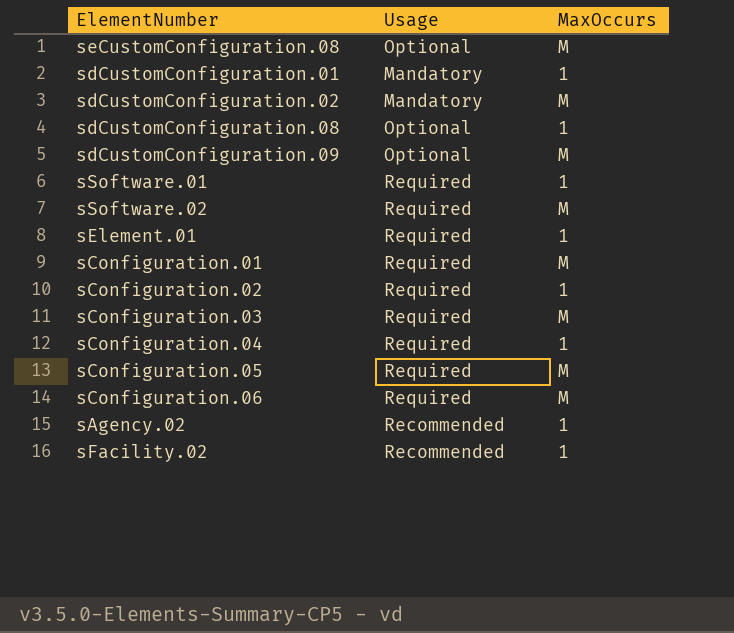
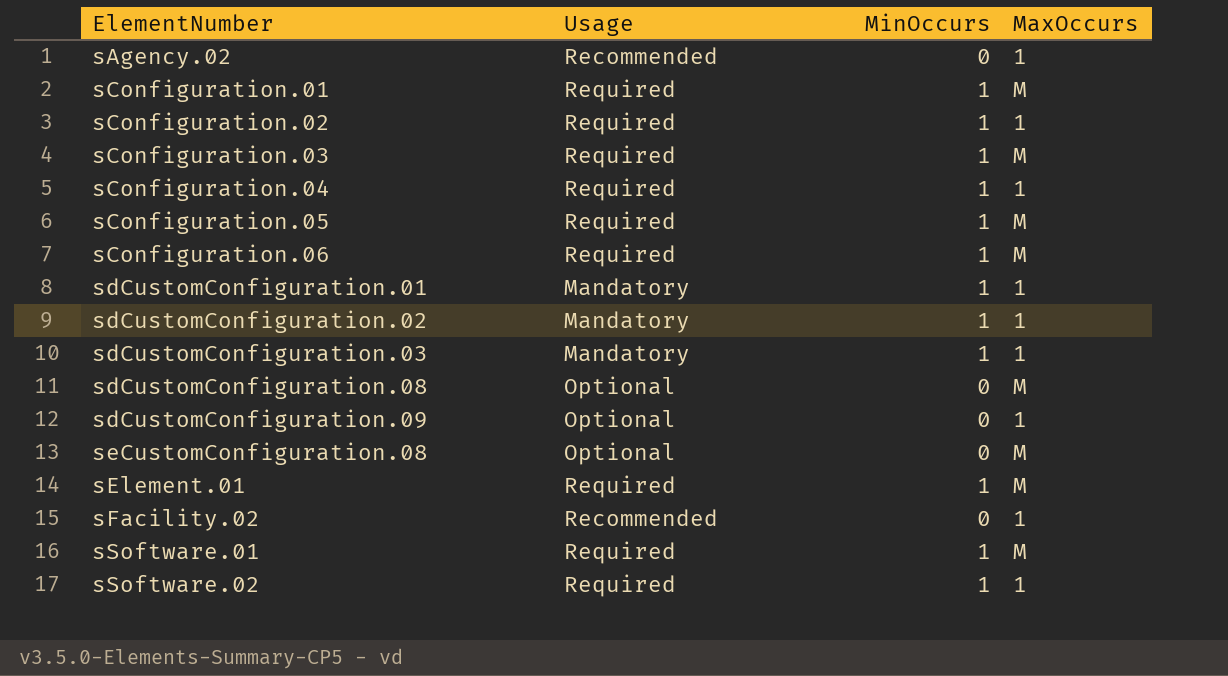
row order: none -> ElementNumber ascending
column MinOccurs | position: none -> 3
sdCustomConfiguration.02 | MaxOccurs: M -> 1
row sdCustomConfiguration.03: none -> Mandatory | 1 | 1
sdCustomConfiguration.08 | MaxOccurs: 1 -> M
sdCustomConfiguration.09 | MaxOccurs: M -> 1
sElement.01 | MaxOccurs: 1 -> M
sSoftware.01 | MaxOccurs: 1 -> M
sSoftware.02 | MaxOccurs: M -> 1

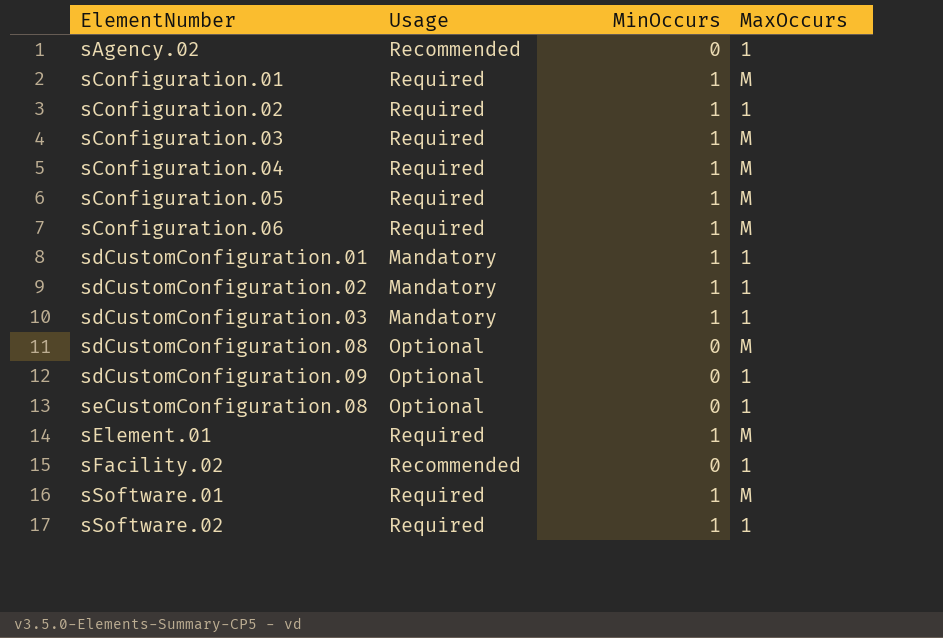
sConfiguration.04 | MaxOccurs: 1 -> M
seCustomConfiguration.08 | MaxOccurs: M -> 1

